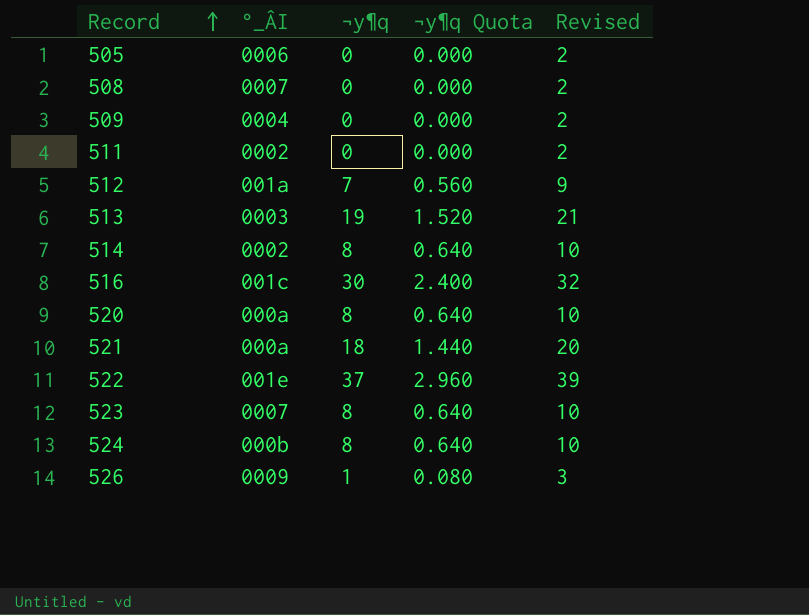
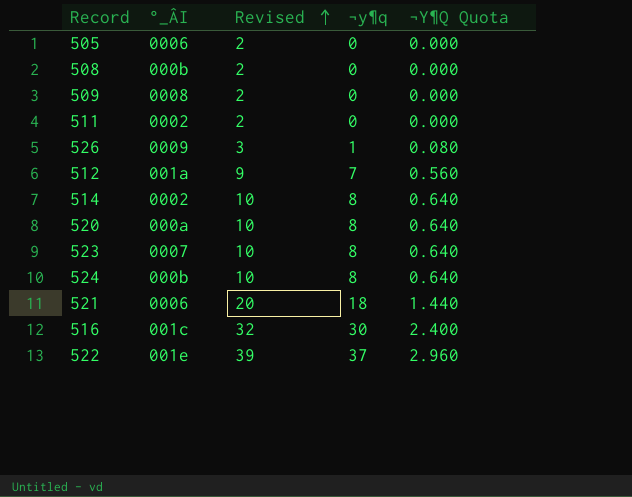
row order: Record ascending -> Revised ascending
column Revised | position: 5 -> 3
column name: ¬y¶q Quota -> ¬Y¶Q Quota
row 513: 0003 | 19 | 1.520 | 21 -> none
508 | °_ÂI: 0007 -> 000b
509 | °_ÂI: 0004 -> 0008
521 | °_ÂI: 000a -> 0006

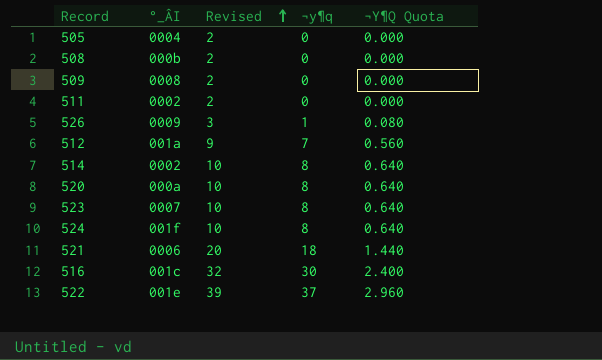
505 | °_ÂI: 0006 -> 0004
524 | °_ÂI: 000b -> 001f

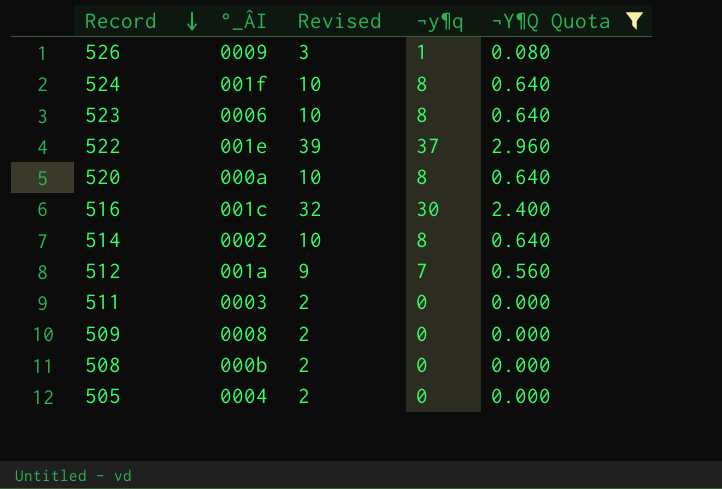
filter: none -> ¬Y¶Q Quota != 1.440
row order: Revised ascending -> Record descending
523 | °_ÂI: 0007 -> 0006
511 | °_ÂI: 0002 -> 0003

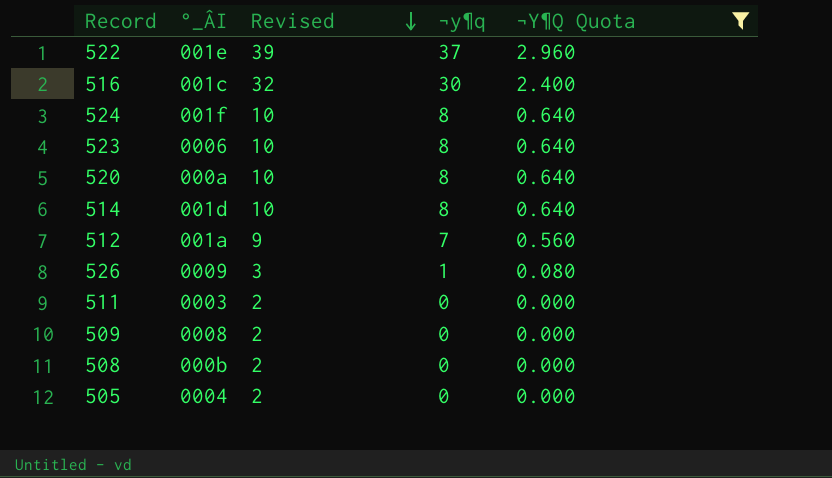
row order: Record descending -> Revised descending
514 | °_ÂI: 0002 -> 001d

